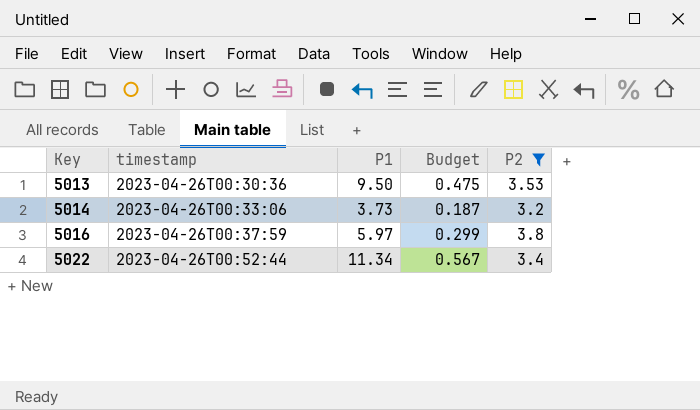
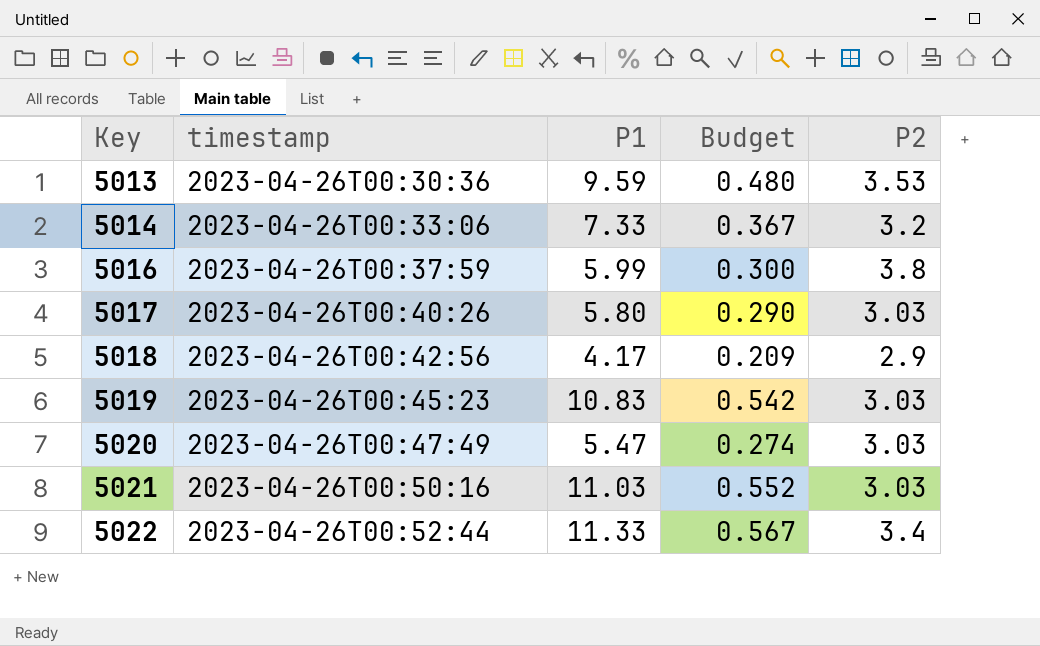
filter: P2 >= 3.2 -> none
5013 | P1: 9.50 -> 9.59
5013 | Budget: 0.475 -> 0.480
5014 | P1: 3.73 -> 7.33
5014 | Budget: 0.187 -> 0.367
5016 | P1: 5.97 -> 5.99
5016 | Budget: 0.299 -> 0.300
5022 | P1: 11.34 -> 11.33

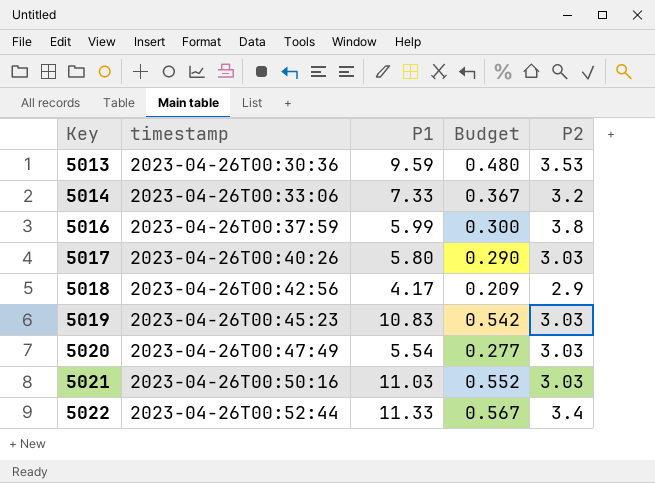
5020 | P1: 5.47 -> 5.54
5020 | Budget: 0.274 -> 0.277

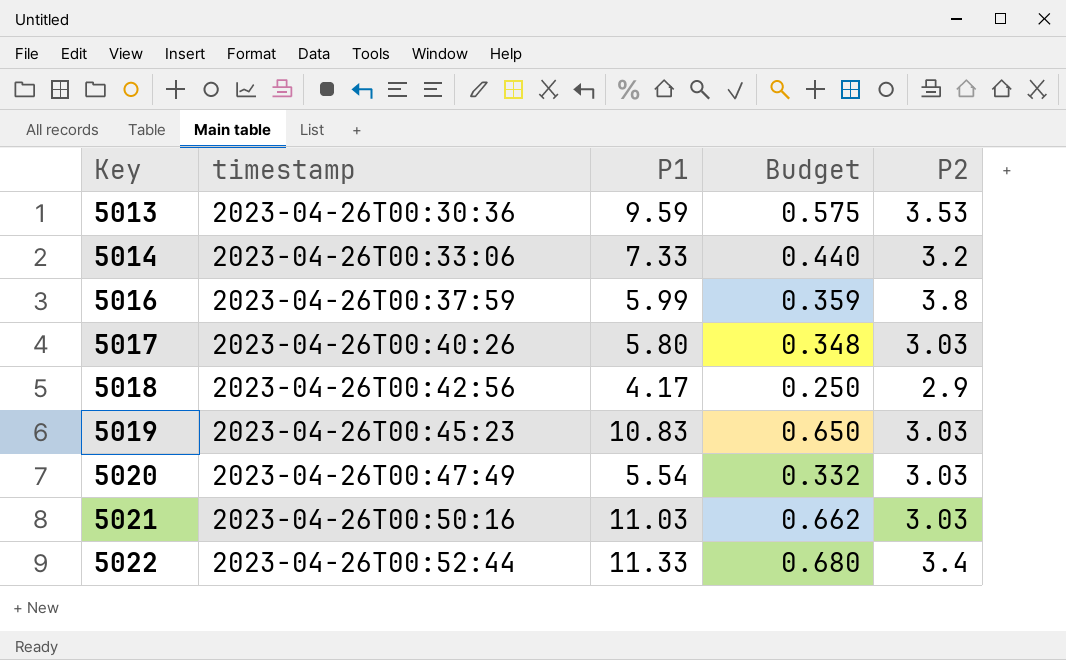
column Budget | formula: [P1] * 0.05 -> [P1] * 0.06

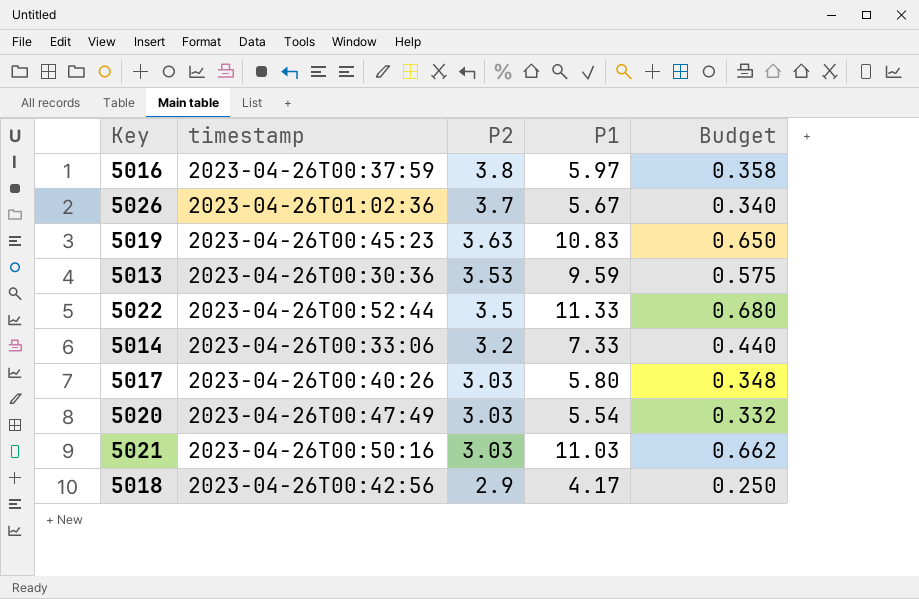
row order: Key ascending -> P2 descending
column P2 | position: 5 -> 3
5016 | P1: 5.99 -> 5.97
5016 | Budget: 0.359 -> 0.358
row 5026: none -> 2023-04-26T01:02:36 | 3.7 | 5.67 | 0.340
5019 | P2: 3.03 -> 3.63
5022 | P2: 3.4 -> 3.5

